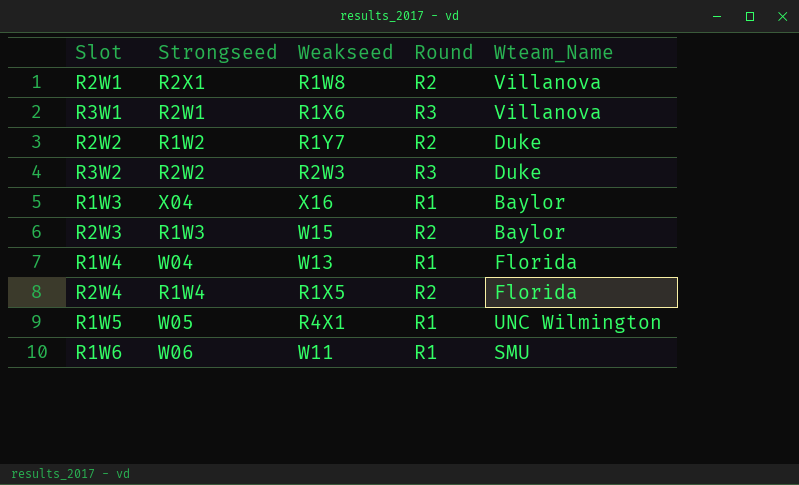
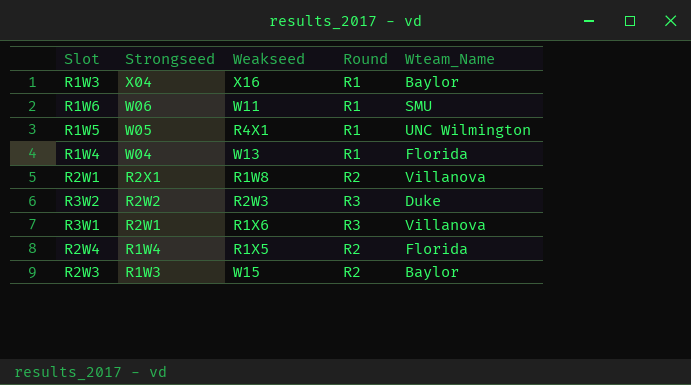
row order: none -> Strongseed descending
row R2W2: R1W2 | R1Y7 | R2 | Duke -> none

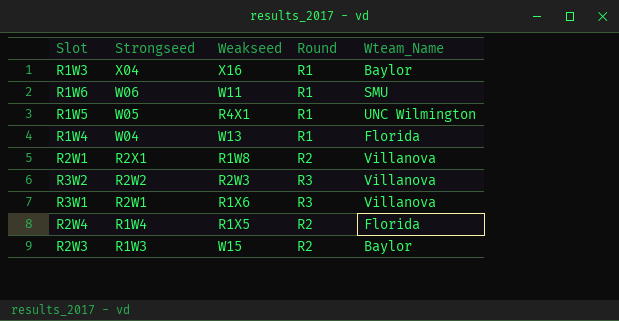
R3W2 | Wteam_Name: Duke -> Villanova

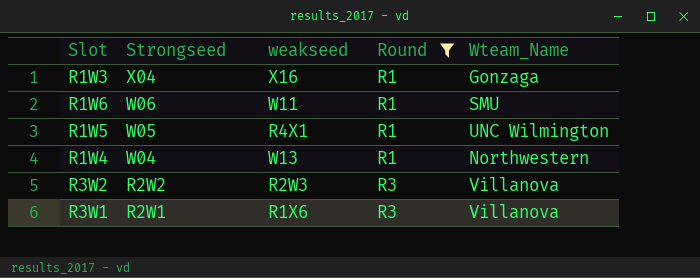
filter: none -> Round != R2
column name: Weakseed -> weakseed
R1W3 | Wteam_Name: Baylor -> Gonzaga
R1W4 | Wteam_Name: Florida -> Northwestern

